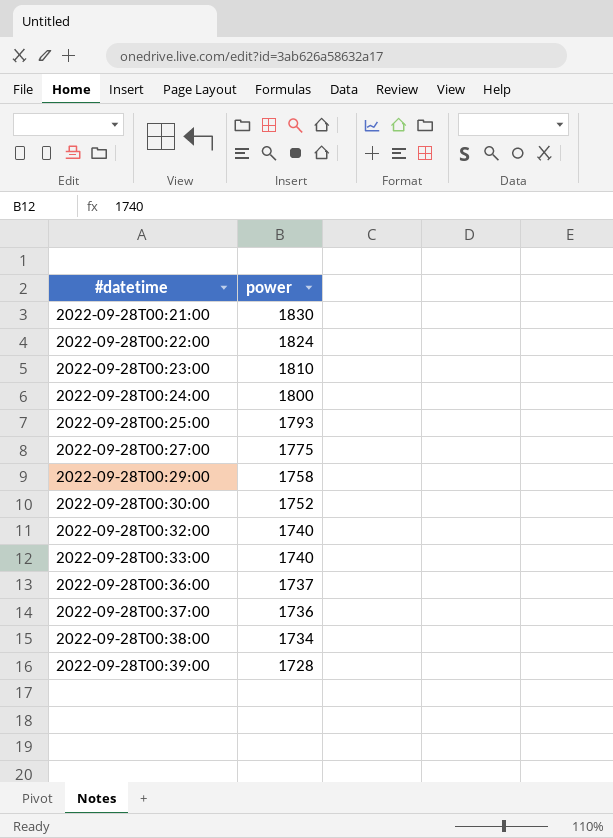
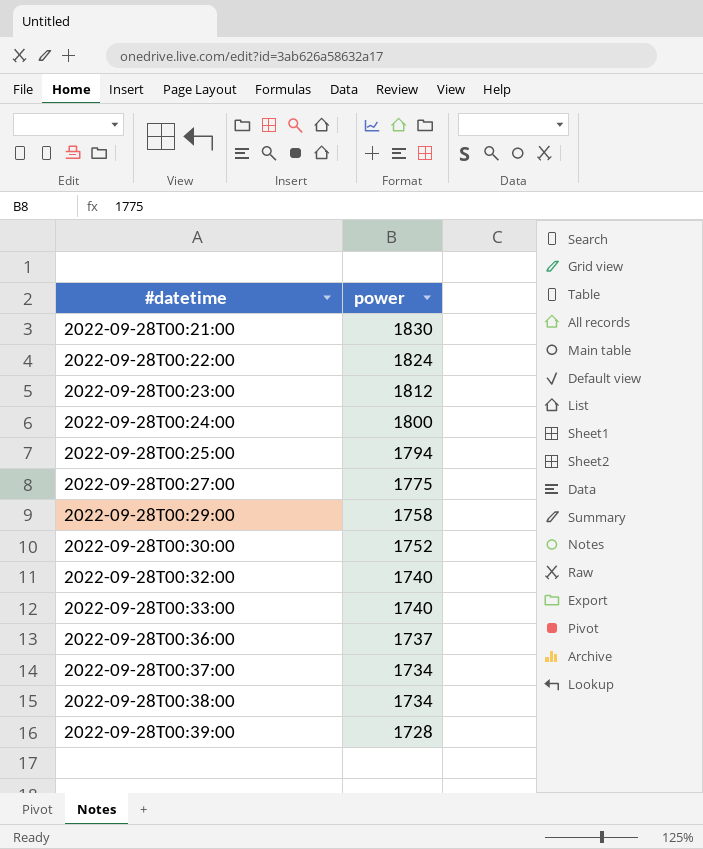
2022-09-28T00:23:00 | power: 1810 -> 1812
2022-09-28T00:25:00 | power: 1793 -> 1794
2022-09-28T00:37:00 | power: 1736 -> 1734

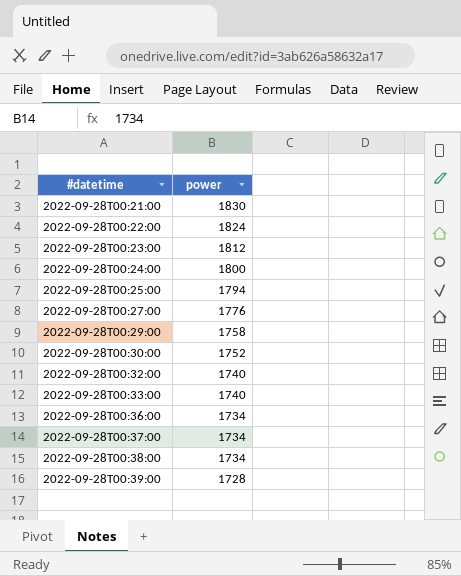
2022-09-28T00:27:00 | power: 1775 -> 1776
2022-09-28T00:36:00 | power: 1737 -> 1734

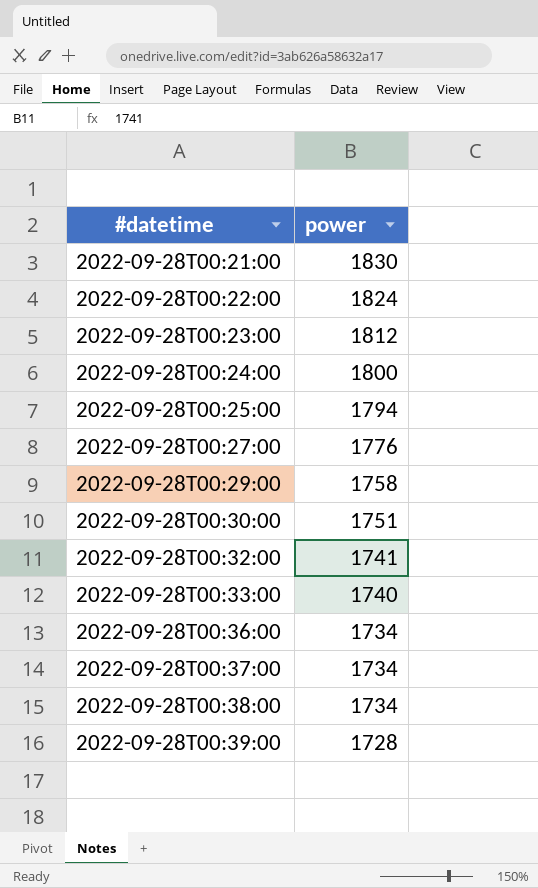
2022-09-28T00:30:00 | power: 1752 -> 1751
2022-09-28T00:32:00 | power: 1740 -> 1741

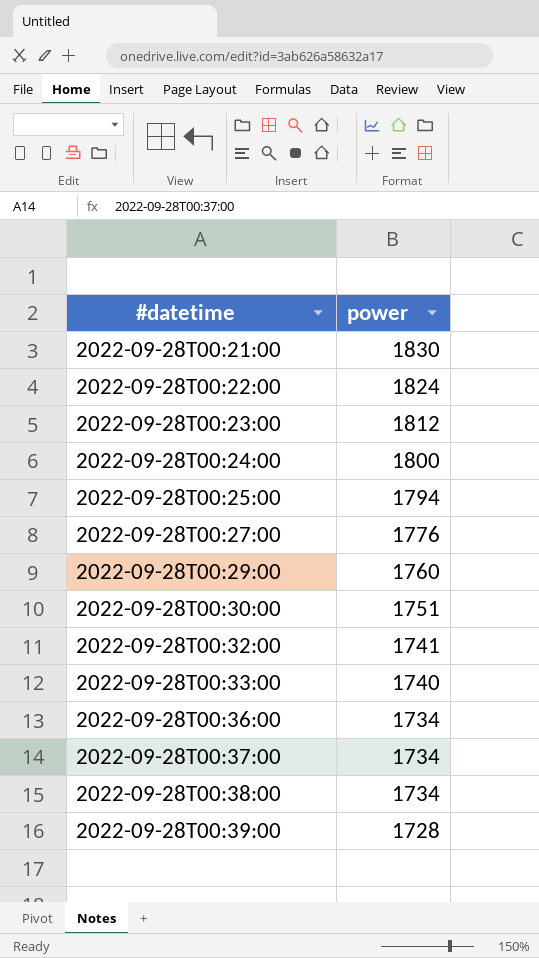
2022-09-28T00:29:00 | power: 1758 -> 1760

